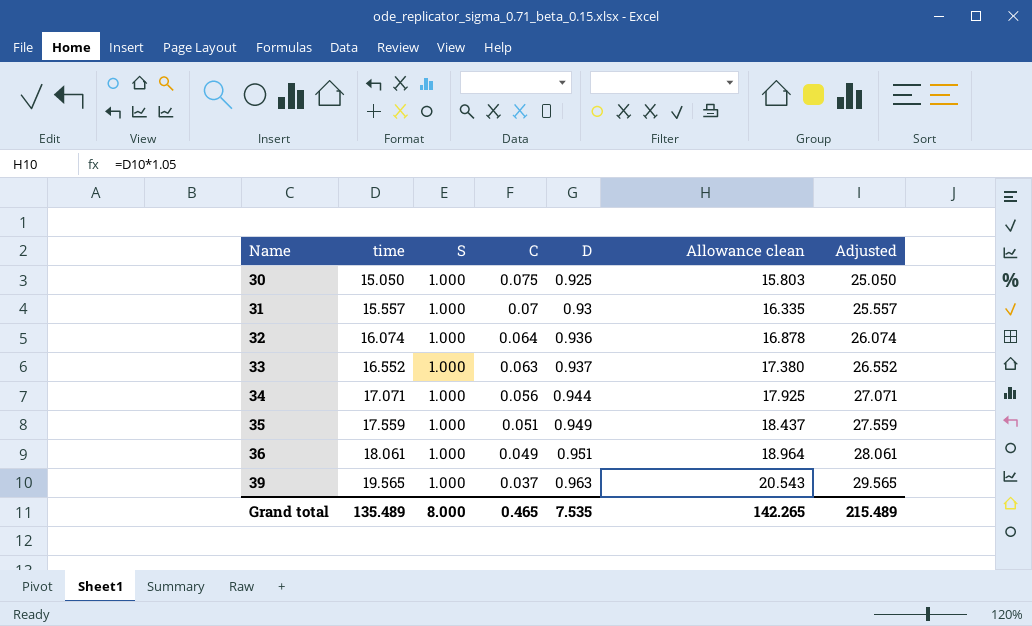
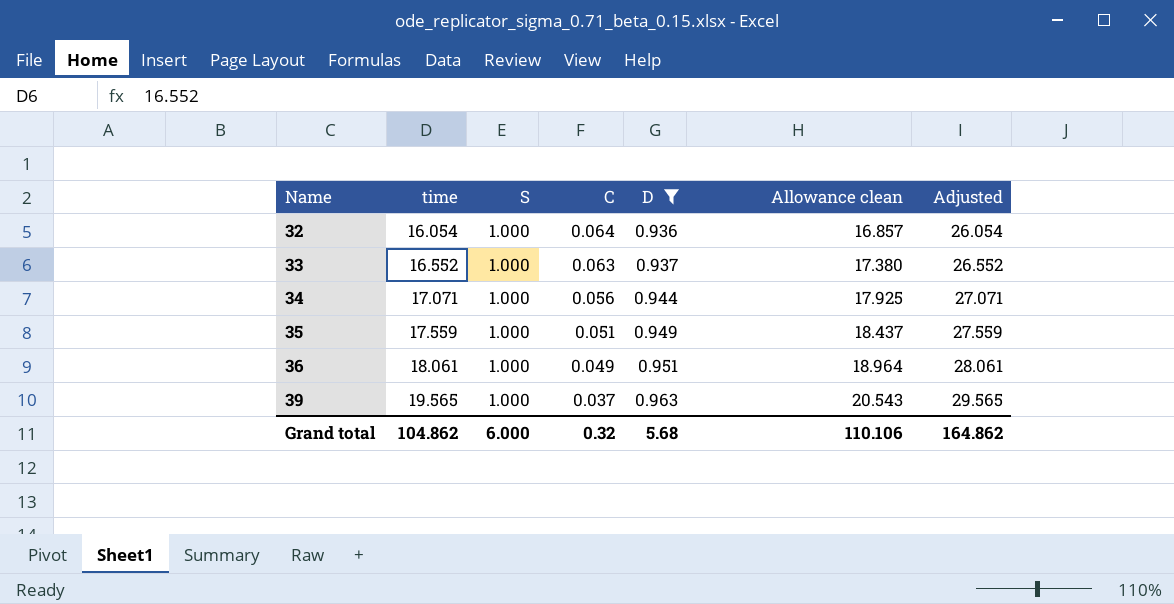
filter: none -> D >= 0.936
32 | time: 16.074 -> 16.054
32 | Allowance clean: 16.878 -> 16.857
32 | Adjusted: 26.074 -> 26.054
Grand total | time: 135.489 -> 104.862
Grand total | S: 8.000 -> 6.000
Grand total | C: 0.465 -> 0.32
Grand total | D: 7.535 -> 5.68
Grand total | Allowance clean: 142.265 -> 110.106
Grand total | Adjusted: 215.489 -> 164.862

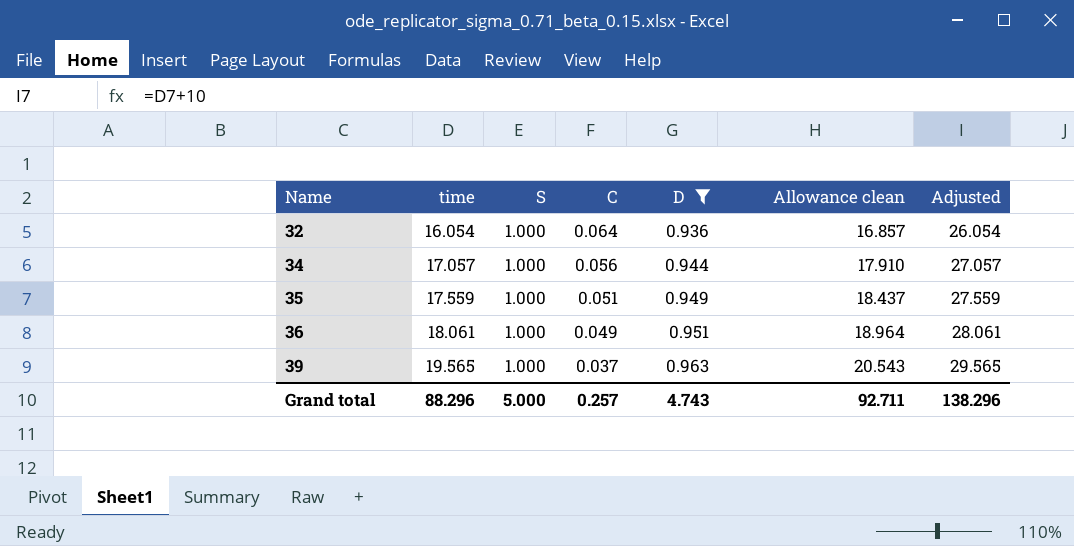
row 33: 16.552 | 1.000 | 0.063 | 0.937 | 17.380 | 26.552 -> none
34 | time: 17.071 -> 17.057
34 | Allowance clean: 17.925 -> 17.910
34 | Adjusted: 27.071 -> 27.057
Grand total | time: 104.862 -> 88.296
Grand total | S: 6.000 -> 5.000
Grand total | C: 0.32 -> 0.257
Grand total | D: 5.68 -> 4.743
Grand total | Allowance clean: 110.106 -> 92.711
Grand total | Adjusted: 164.862 -> 138.296

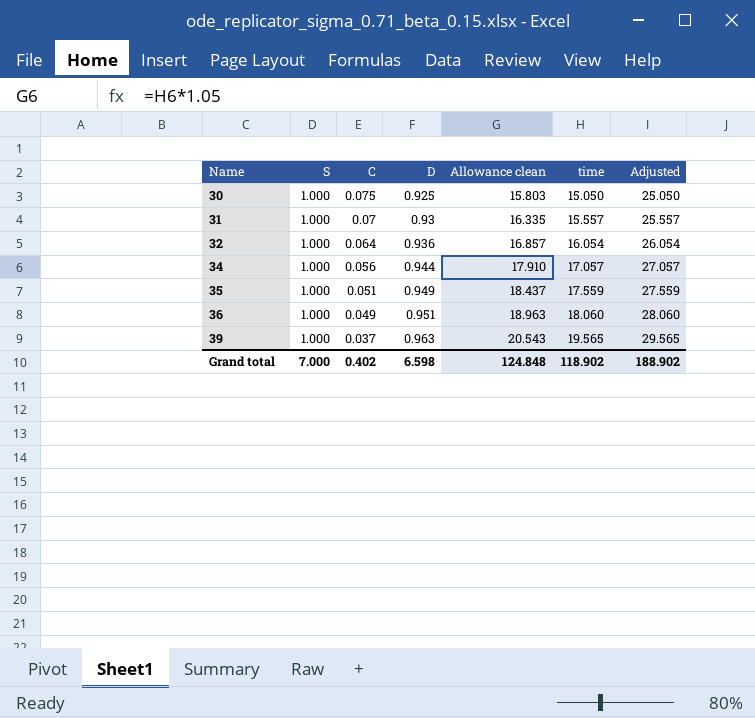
filter: D >= 0.936 -> none
column time | position: 2 -> 6
36 | Allowance clean: 18.964 -> 18.963
36 | time: 18.061 -> 18.060
36 | Adjusted: 28.061 -> 28.060
Grand total | S: 5.000 -> 7.000
Grand total | C: 0.257 -> 0.402
Grand total | D: 4.743 -> 6.598
Grand total | Allowance clean: 92.711 -> 124.848
Grand total | time: 88.296 -> 118.902
Grand total | Adjusted: 138.296 -> 188.902

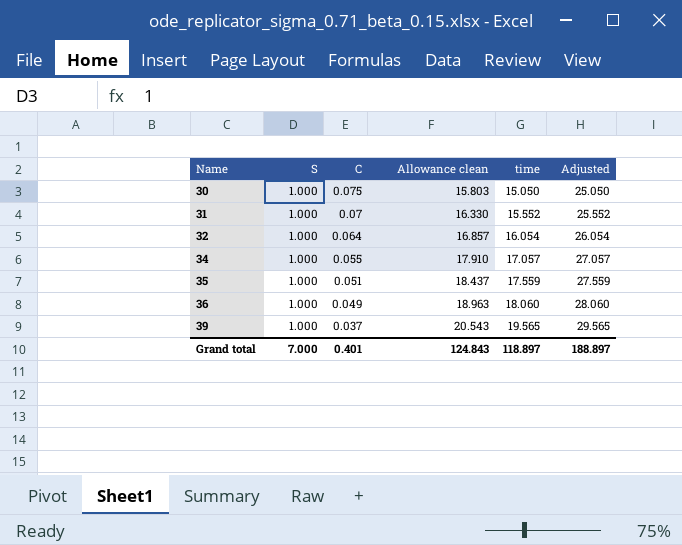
column D | formula: [S] - [C] -> none
31 | Allowance clean: 16.335 -> 16.330
31 | time: 15.557 -> 15.552
31 | Adjusted: 25.557 -> 25.552
34 | C: 0.056 -> 0.055
Grand total | C: 0.402 -> 0.401
Grand total | Allowance clean: 124.848 -> 124.843
Grand total | time: 118.902 -> 118.897
Grand total | Adjusted: 188.902 -> 188.897

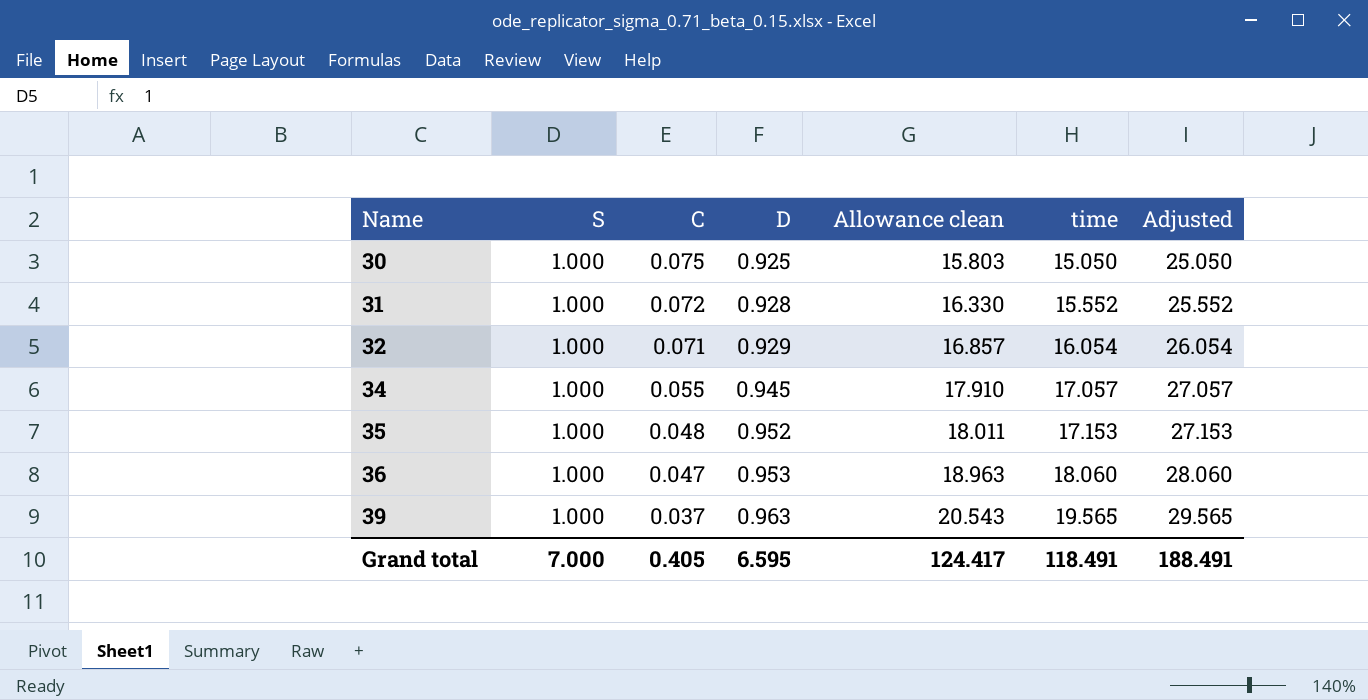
column D | formula: none -> [S] - [C]
31 | C: 0.07 -> 0.072
32 | C: 0.064 -> 0.071
35 | C: 0.051 -> 0.048
35 | Allowance clean: 18.437 -> 18.011
35 | time: 17.559 -> 17.153
35 | Adjusted: 27.559 -> 27.153
36 | C: 0.049 -> 0.047
Grand total | C: 0.401 -> 0.405
Grand total | Allowance clean: 124.843 -> 124.417
Grand total | time: 118.897 -> 118.491
Grand total | Adjusted: 188.897 -> 188.491

